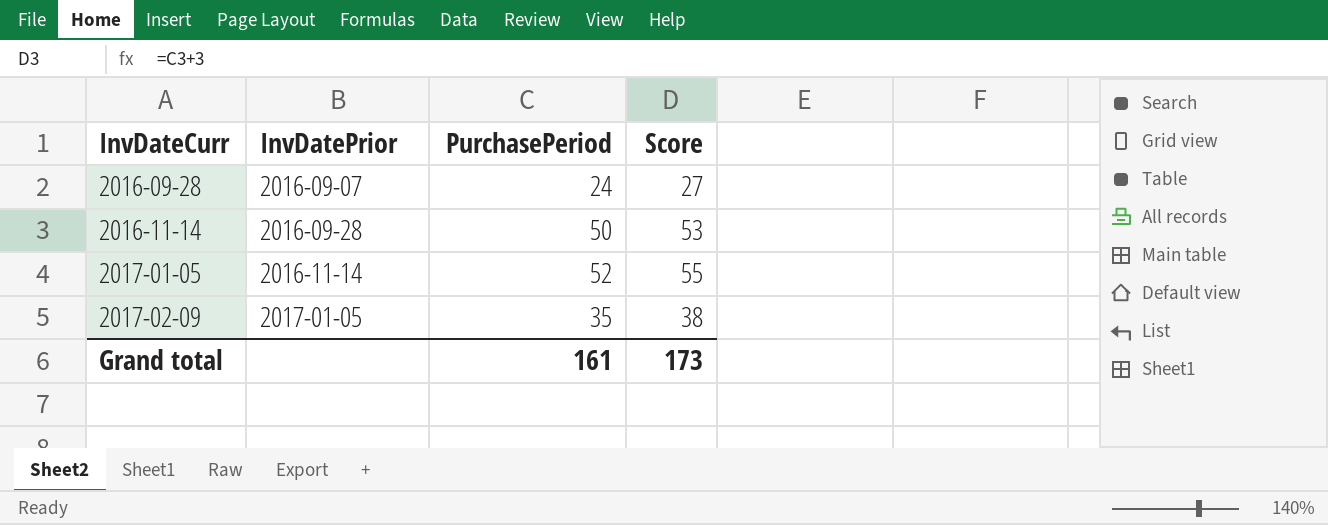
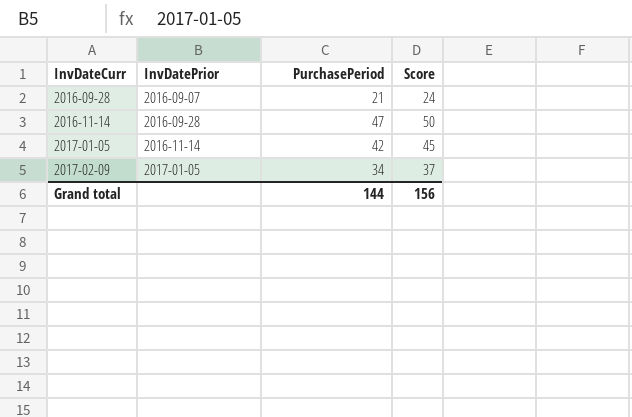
2016-09-28 | PurchasePeriod: 24 -> 21
2016-09-28 | Score: 27 -> 24
2016-11-14 | PurchasePeriod: 50 -> 47
2016-11-14 | Score: 53 -> 50
2017-01-05 | PurchasePeriod: 52 -> 42
2017-01-05 | Score: 55 -> 45
2017-02-09 | PurchasePeriod: 35 -> 34
2017-02-09 | Score: 38 -> 37
Grand total | PurchasePeriod: 161 -> 144
Grand total | Score: 173 -> 156

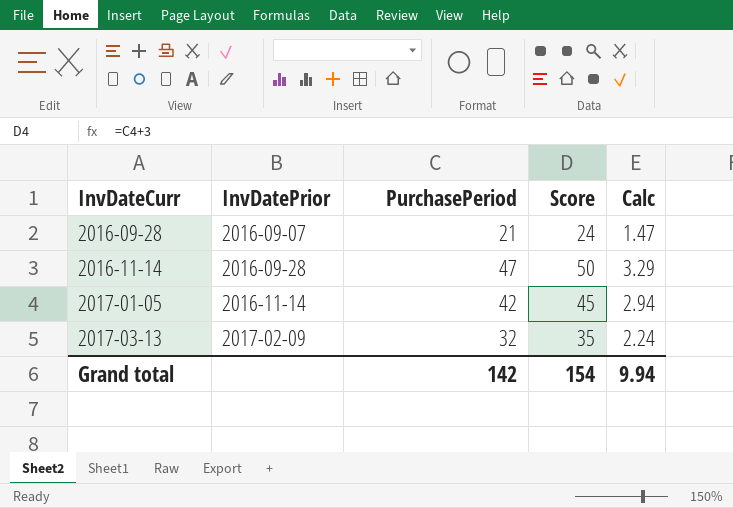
column Calc | formula: none -> [PurchasePeriod] * 0.07
row 2017-02-09: 2017-01-05 | 34 | 37 -> none
row 2017-03-13: none -> 2017-02-09 | 32 | 35 | 2.24
Grand total | PurchasePeriod: 144 -> 142
Grand total | Score: 156 -> 154

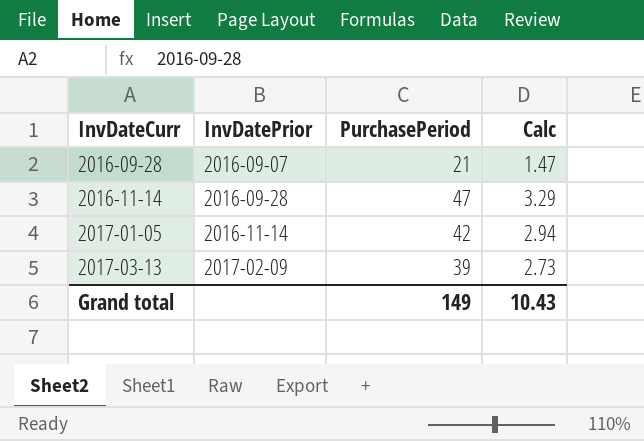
column Score | formula: [PurchasePeriod] + 3 -> none
2017-03-13 | PurchasePeriod: 32 -> 39
2017-03-13 | Calc: 2.24 -> 2.73
Grand total | PurchasePeriod: 142 -> 149
Grand total | Calc: 9.94 -> 10.43

